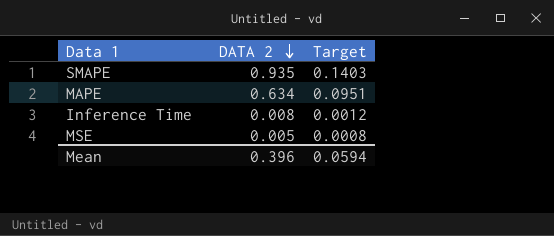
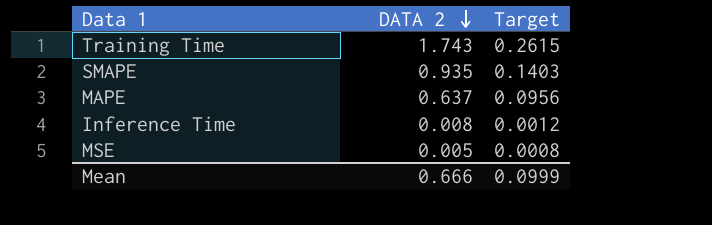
row Training Time: none -> 1.743 | 0.2615
MAPE | DATA 2: 0.634 -> 0.637
MAPE | Target: 0.0951 -> 0.0956
Mean | DATA 2: 0.396 -> 0.666
Mean | Target: 0.0594 -> 0.0999

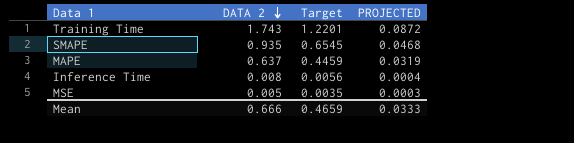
column Target | formula: [DATA 2] * 0.15 -> [DATA 2] * 0.7
column PROJECTED | formula: none -> [DATA 2] * 0.05
Mean | Target: 0.0999 -> 0.4659

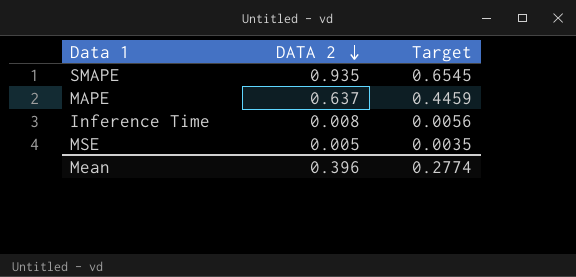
column PROJECTED | formula: [DATA 2] * 0.05 -> none
row Training Time: 1.743 | 1.2201 | 0.0872 -> none
Mean | DATA 2: 0.666 -> 0.396
Mean | Target: 0.4659 -> 0.2774

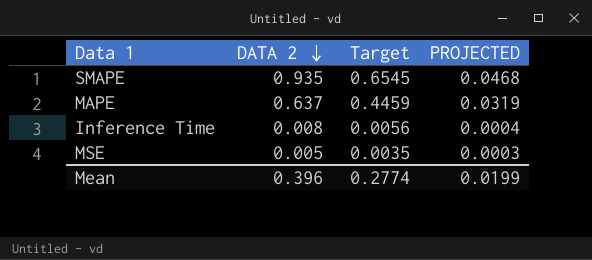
column PROJECTED | formula: none -> [DATA 2] * 0.05

